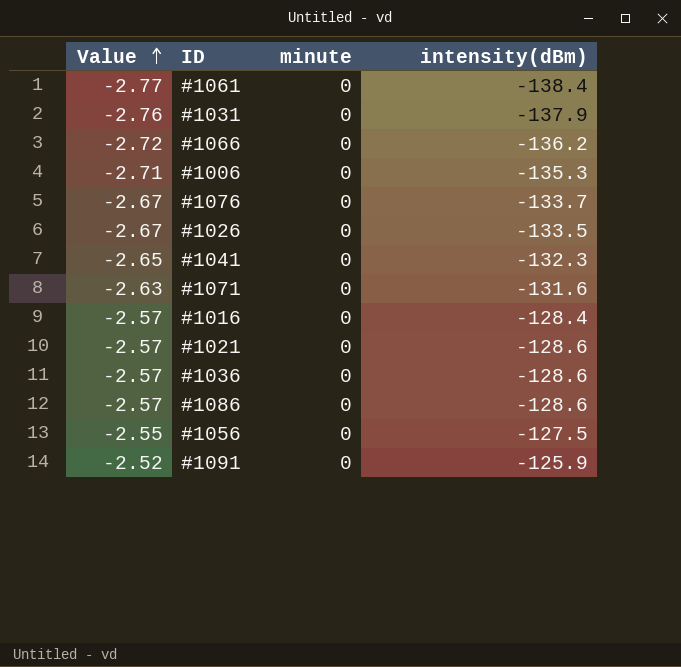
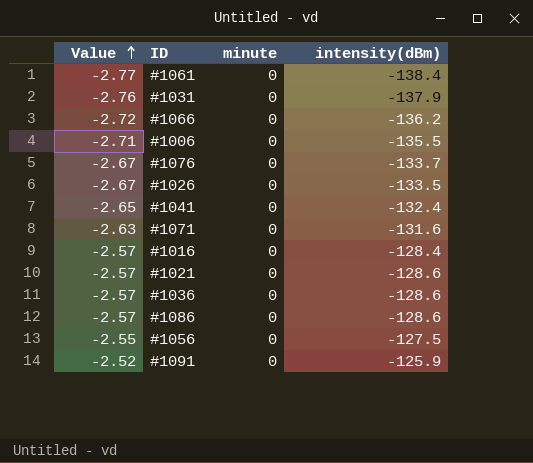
#1006 | intensity(dBm): -135.3 -> -135.5
#1041 | intensity(dBm): -132.3 -> -132.4

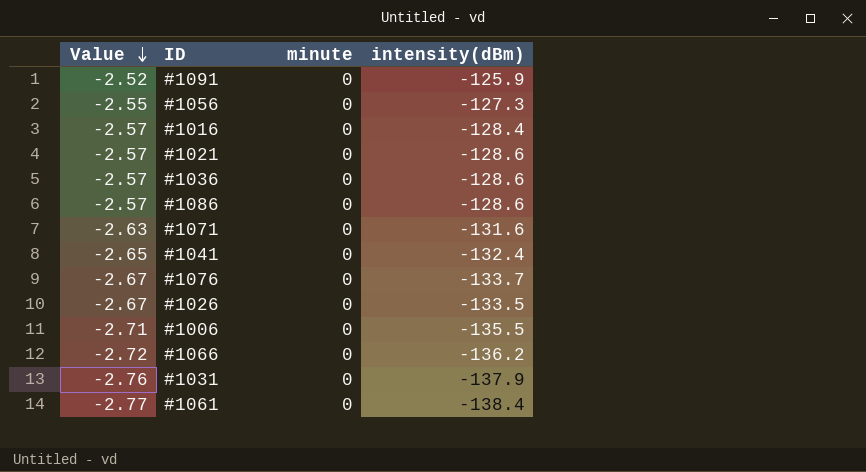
row order: Value ascending -> Value descending
#1056 | intensity(dBm): -127.5 -> -127.3

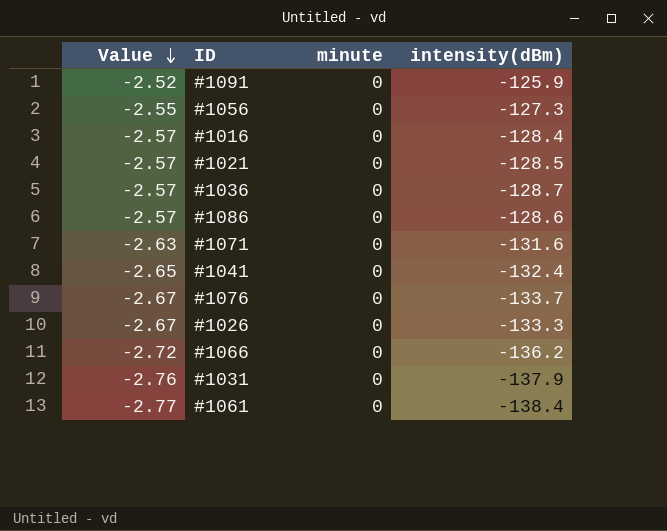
row #1006: -2.71 | 0 | -135.5 -> none
#1021 | intensity(dBm): -128.6 -> -128.5
#1036 | intensity(dBm): -128.6 -> -128.7
#1026 | intensity(dBm): -133.5 -> -133.3

